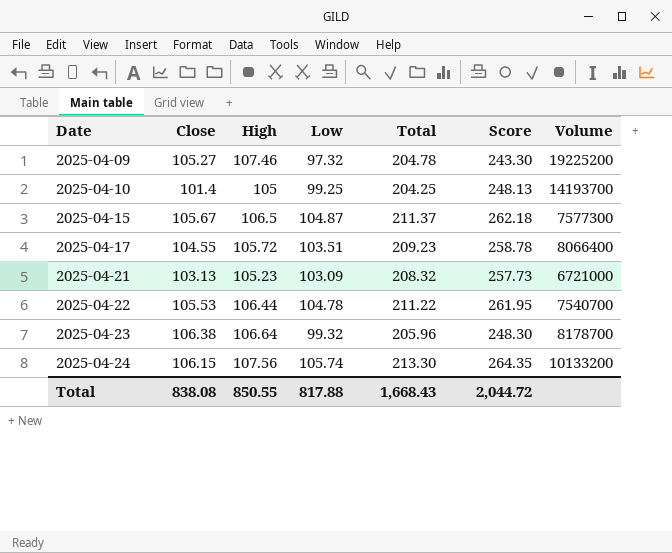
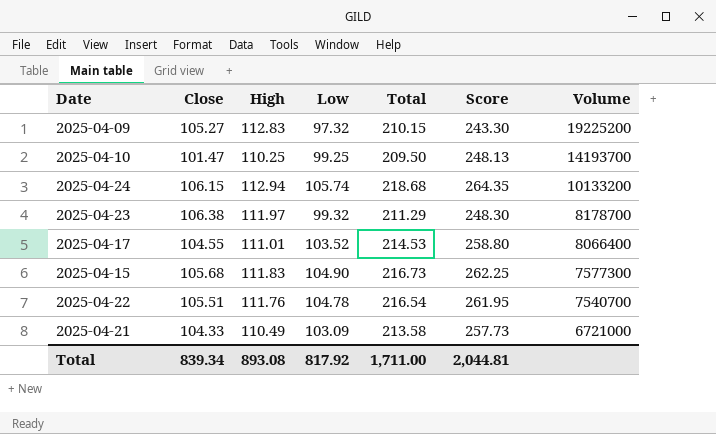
row order: Date ascending -> Volume descending
2025-04-09 | High: 107.46 -> 112.83
2025-04-09 | Total: 204.78 -> 210.15
2025-04-10 | Close: 101.4 -> 101.47
2025-04-10 | High: 105 -> 110.25
2025-04-10 | Total: 204.25 -> 209.50
2025-04-24 | High: 107.56 -> 112.94
2025-04-24 | Total: 213.30 -> 218.68
2025-04-23 | High: 106.64 -> 111.97
2025-04-23 | Total: 205.96 -> 211.29
2025-04-17 | High: 105.72 -> 111.01
2025-04-17 | Low: 103.51 -> 103.52
2025-04-17 | Total: 209.23 -> 214.53
2025-04-17 | Score: 258.78 -> 258.80
2025-04-15 | Close: 105.67 -> 105.68
2025-04-15 | High: 106.5 -> 111.83
2025-04-15 | Low: 104.87 -> 104.90
2025-04-15 | Total: 211.37 -> 216.73
2025-04-15 | Score: 262.18 -> 262.25
2025-04-22 | Close: 105.53 -> 105.51
2025-04-22 | High: 106.44 -> 111.76
2025-04-22 | Total: 211.22 -> 216.54
2025-04-21 | Close: 103.13 -> 104.33
2025-04-21 | High: 105.23 -> 110.49
2025-04-21 | Total: 208.32 -> 213.58
Total | Close: 838.08 -> 839.34
Total | High: 850.55 -> 893.08
Total | Low: 817.88 -> 817.92
Total | Total: 1,668.43 -> 1,711.00
Total | Score: 2,044.72 -> 2,044.81

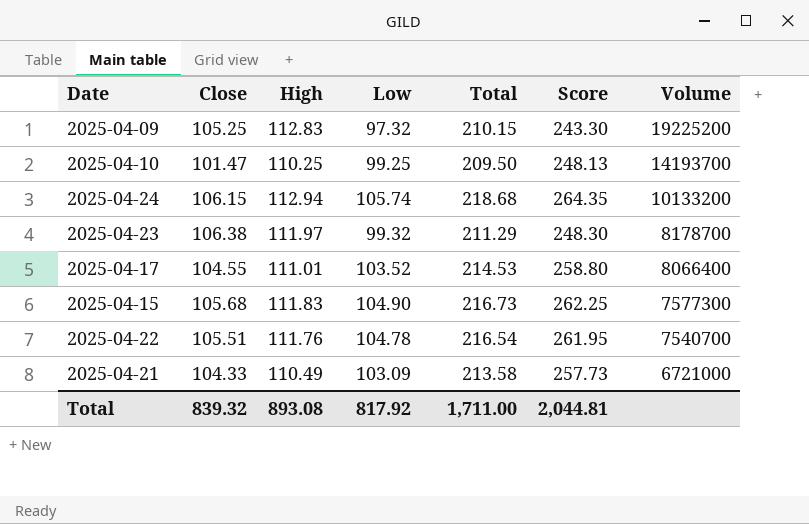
2025-04-09 | Close: 105.27 -> 105.25
Total | Close: 839.34 -> 839.32

